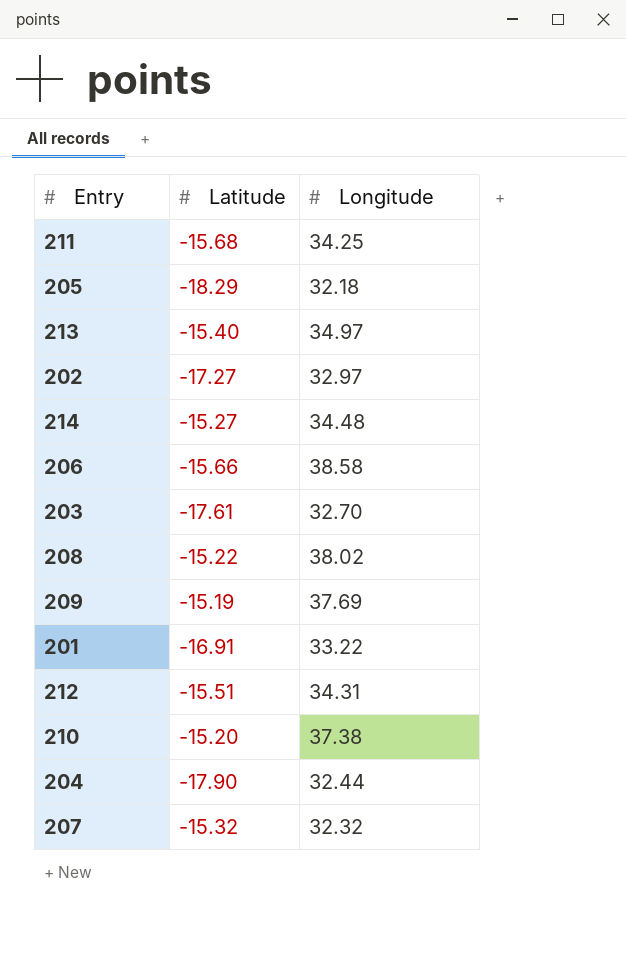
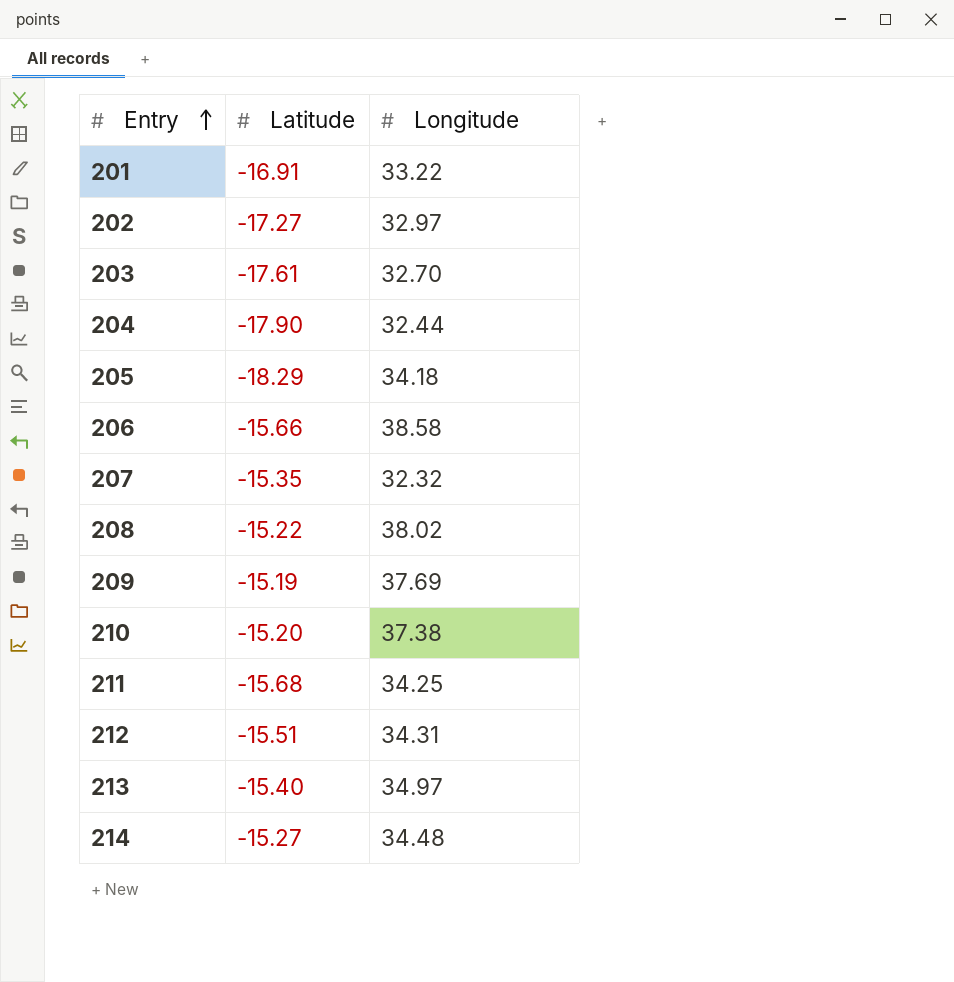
row order: none -> Entry ascending
205 | Longitude: 32.18 -> 34.18
207 | Latitude: -15.32 -> -15.35

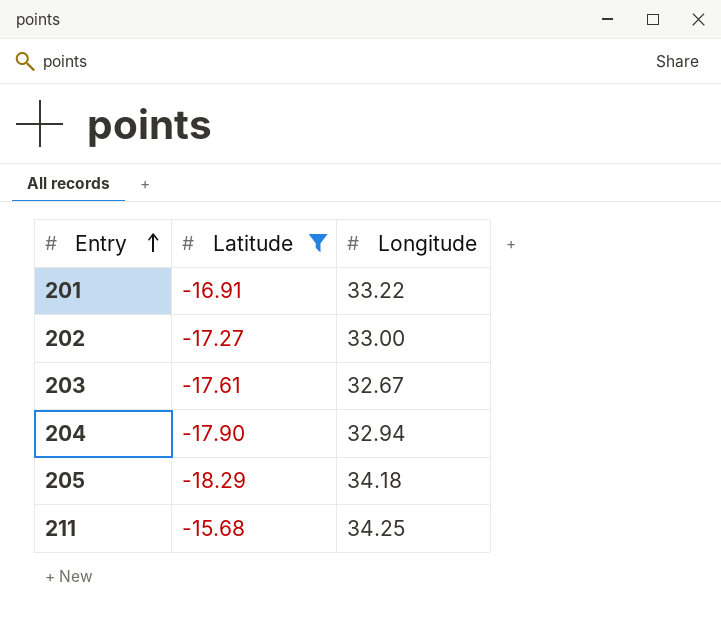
filter: none -> Latitude <= -15.68
202 | Longitude: 32.97 -> 33.00
203 | Longitude: 32.70 -> 32.67
204 | Longitude: 32.44 -> 32.94

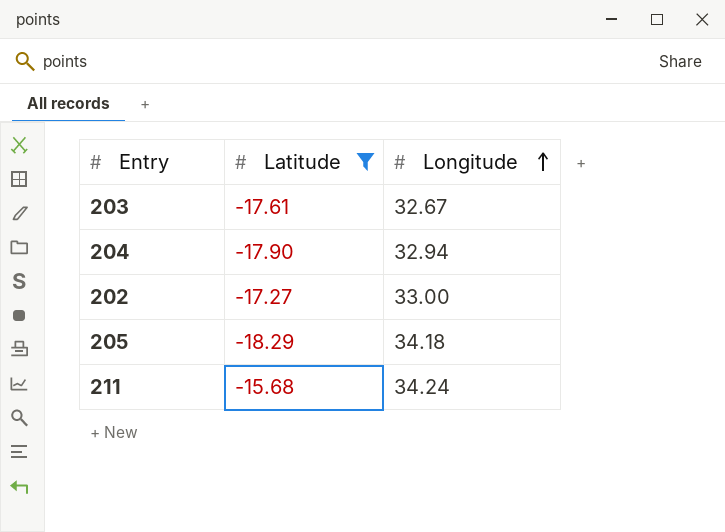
row order: Entry ascending -> Longitude ascending
row 201: -16.91 | 33.22 -> none
211 | Longitude: 34.25 -> 34.24

